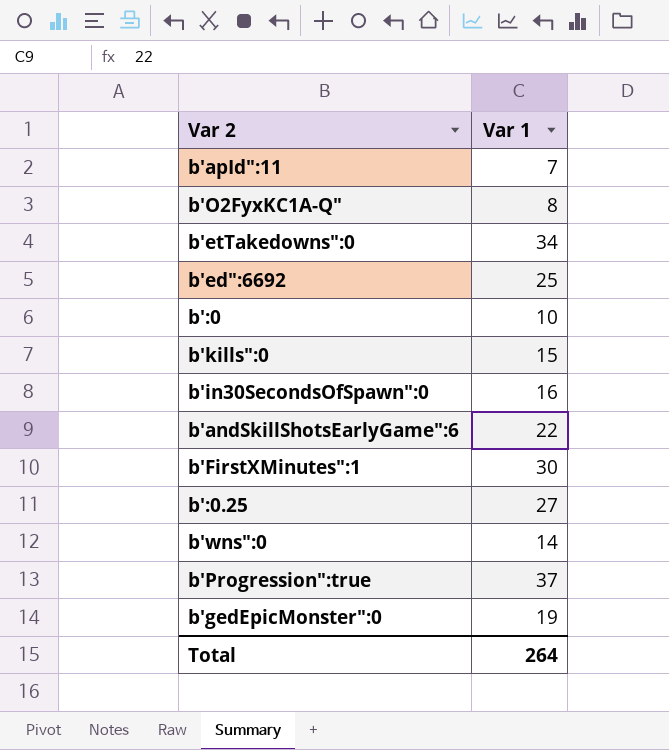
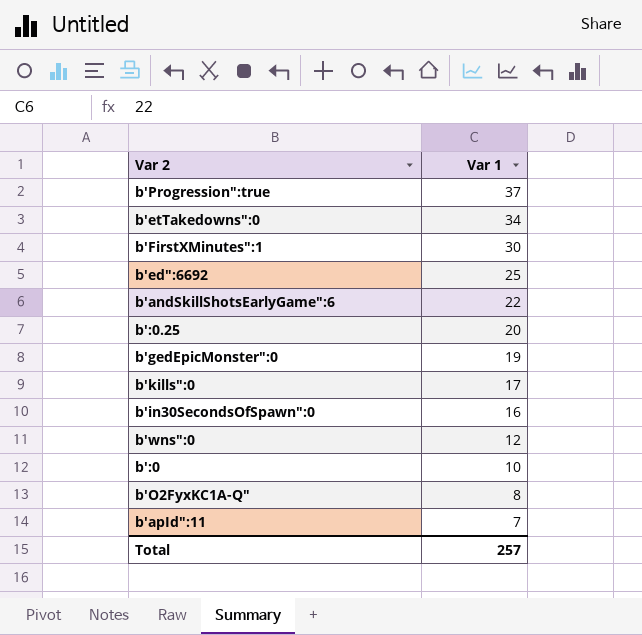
row order: none -> Var 1 descending
b':0.25 | Var 1: 27 -> 20
b'kills":0 | Var 1: 15 -> 17
b'wns":0 | Var 1: 14 -> 12
Total | Var 1: 264 -> 257

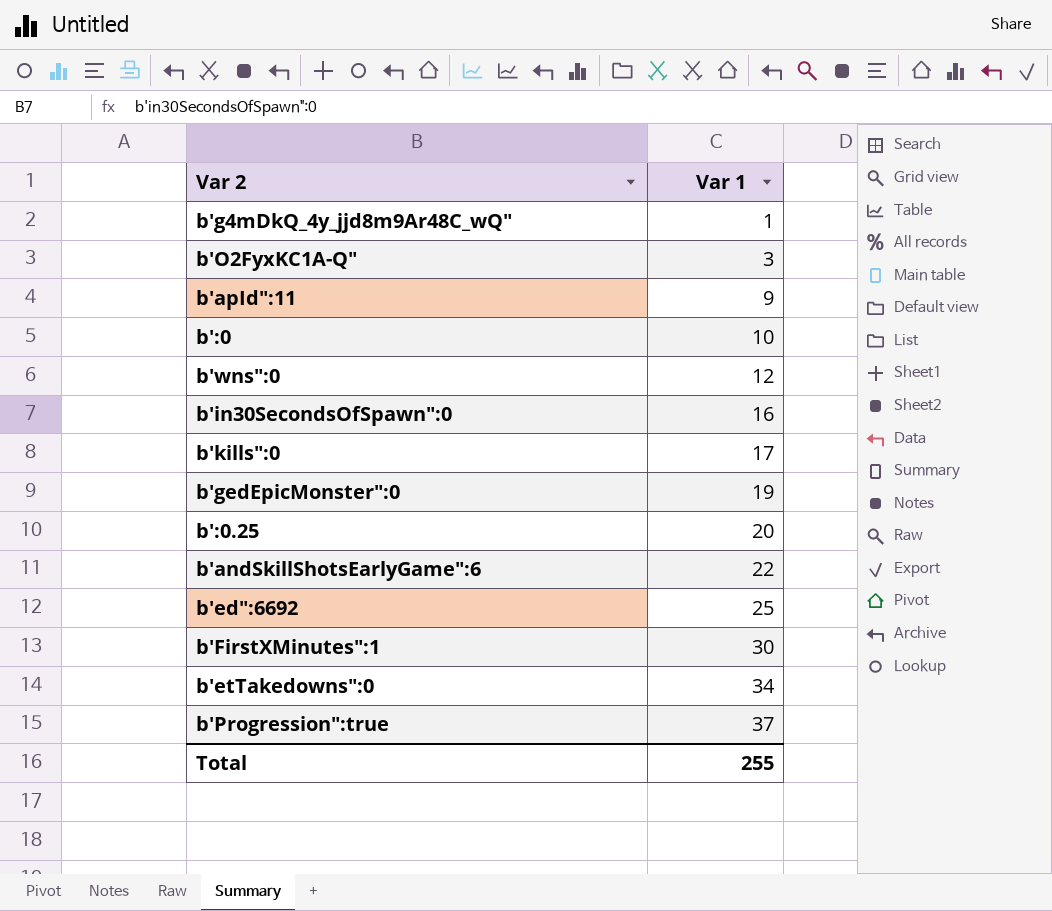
row order: Var 1 descending -> Var 1 ascending
row b'g4mDkQ_4y_jjd8m9Ar48C_wQ": none -> 1
b'O2FyxKC1A-Q" | Var 1: 8 -> 3
b'apId":11 | Var 1: 7 -> 9
Total | Var 1: 257 -> 255

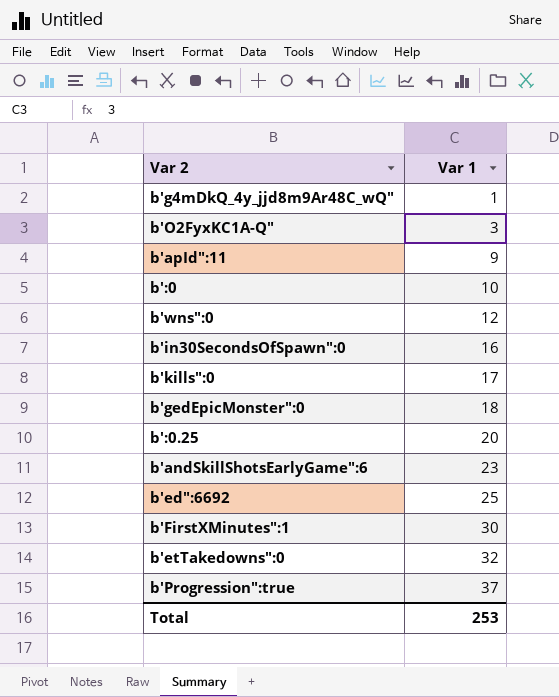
b'gedEpicMonster":0 | Var 1: 19 -> 18
b'andSkillShotsEarlyGame":6 | Var 1: 22 -> 23
b'etTakedowns":0 | Var 1: 34 -> 32
Total | Var 1: 255 -> 253

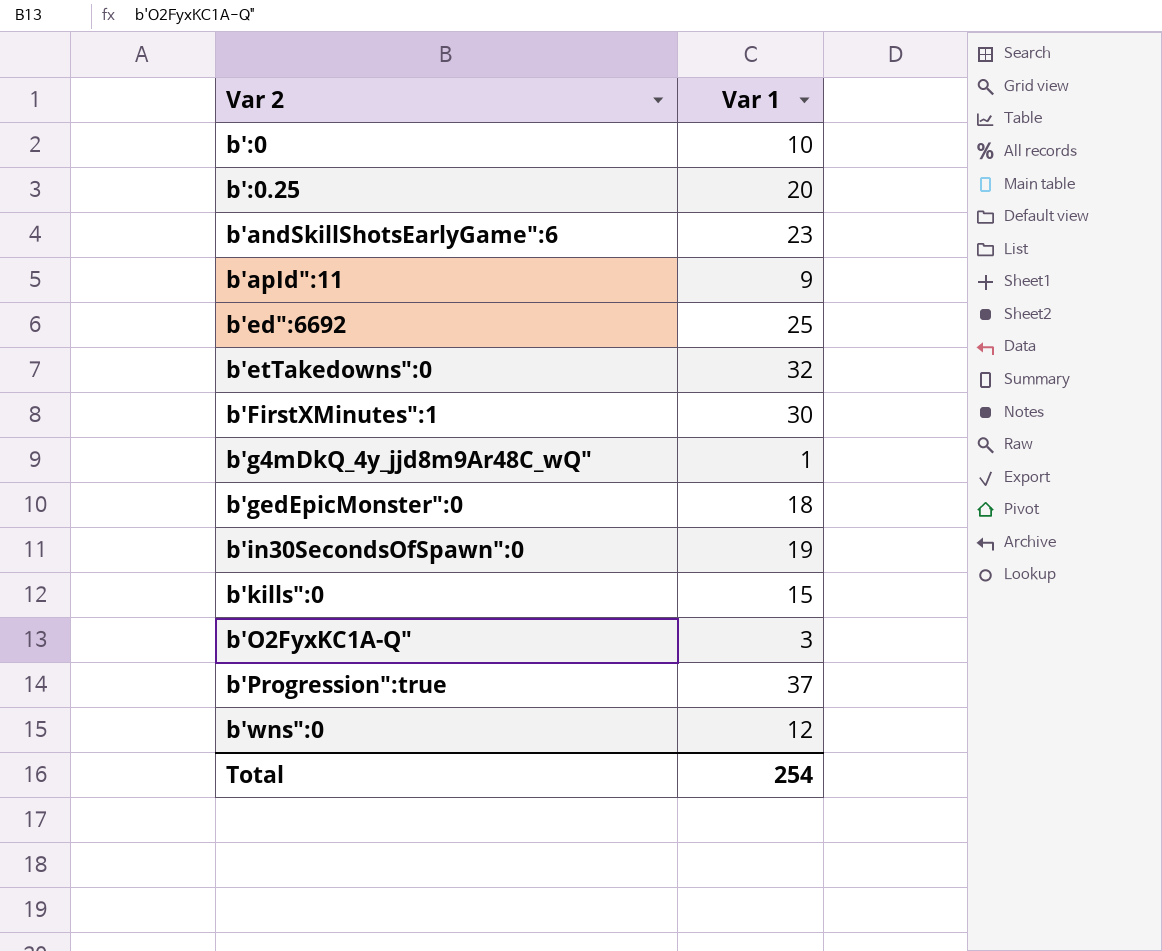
row order: Var 1 ascending -> Var 2 ascending
b'in30SecondsOfSpawn":0 | Var 1: 16 -> 19
b'kills":0 | Var 1: 17 -> 15
Total | Var 1: 253 -> 254

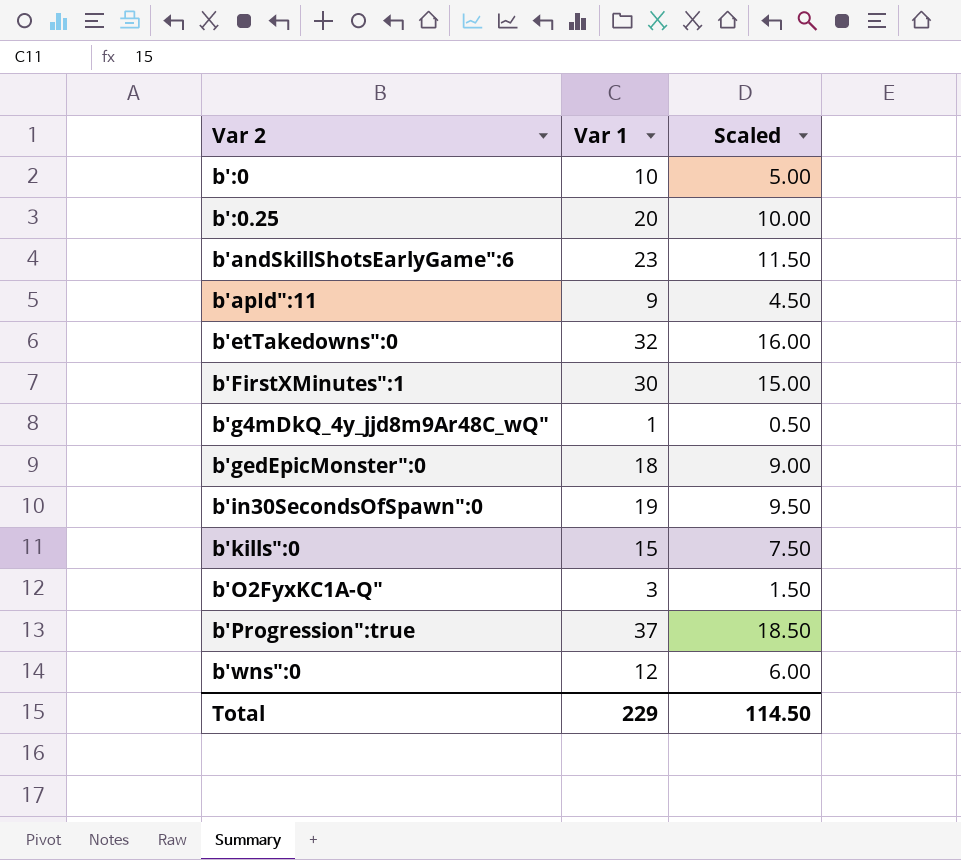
column Scaled | formula: none -> [Var 1] * 0.5
row b'ed":6692: 25 -> none
Total | Var 1: 254 -> 229

